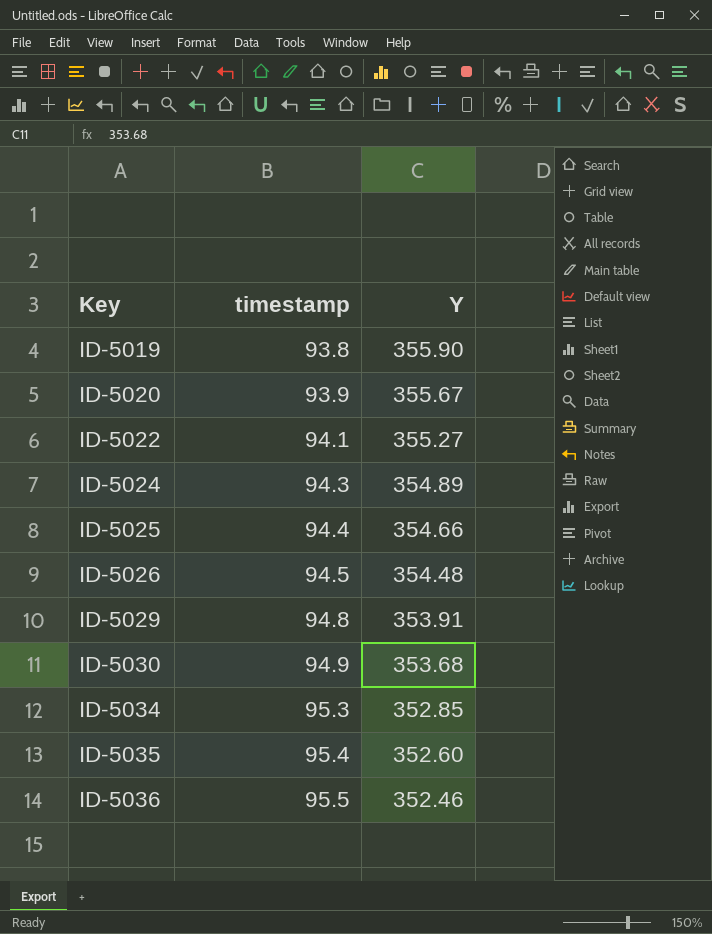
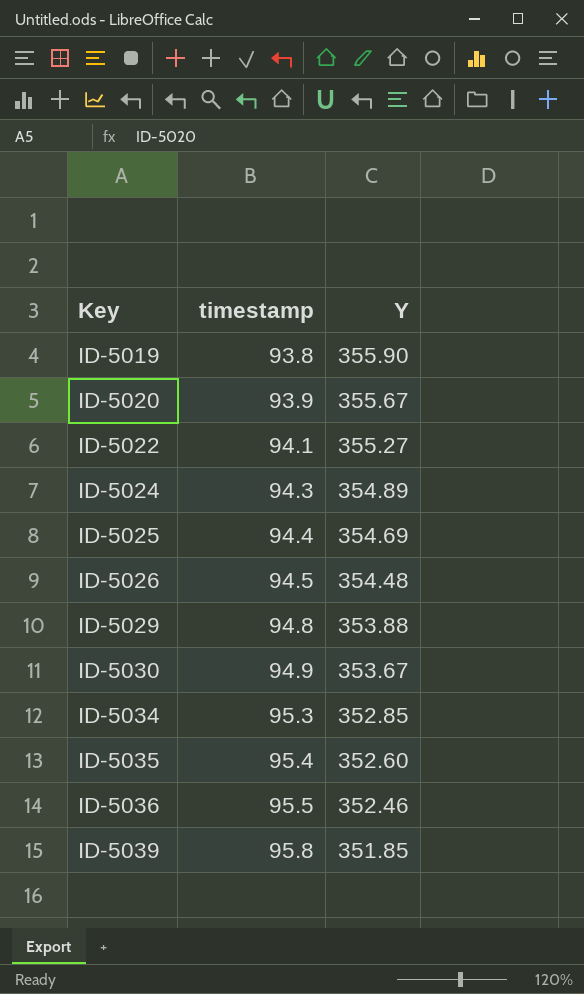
ID-5025 | Y: 354.66 -> 354.69
ID-5029 | Y: 353.91 -> 353.88
ID-5030 | Y: 353.68 -> 353.67
row ID-5039: none -> 95.8 | 351.85

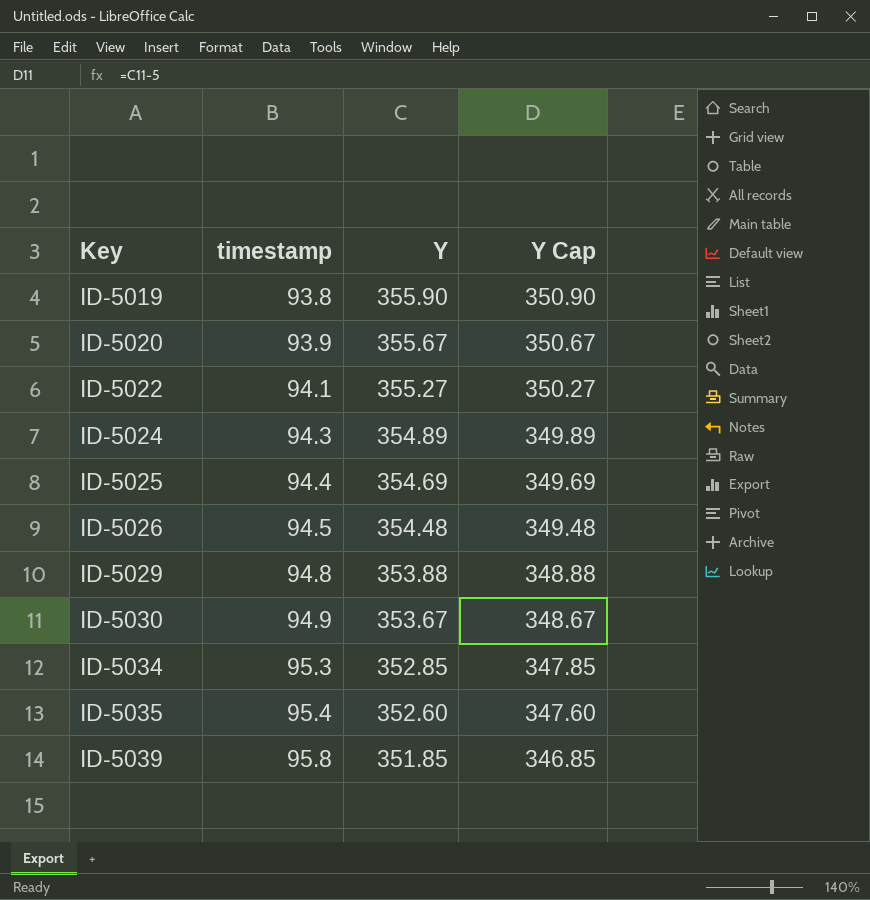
column Y Cap | formula: none -> [Y] - 5
row ID-5036: 95.5 | 352.46 -> none

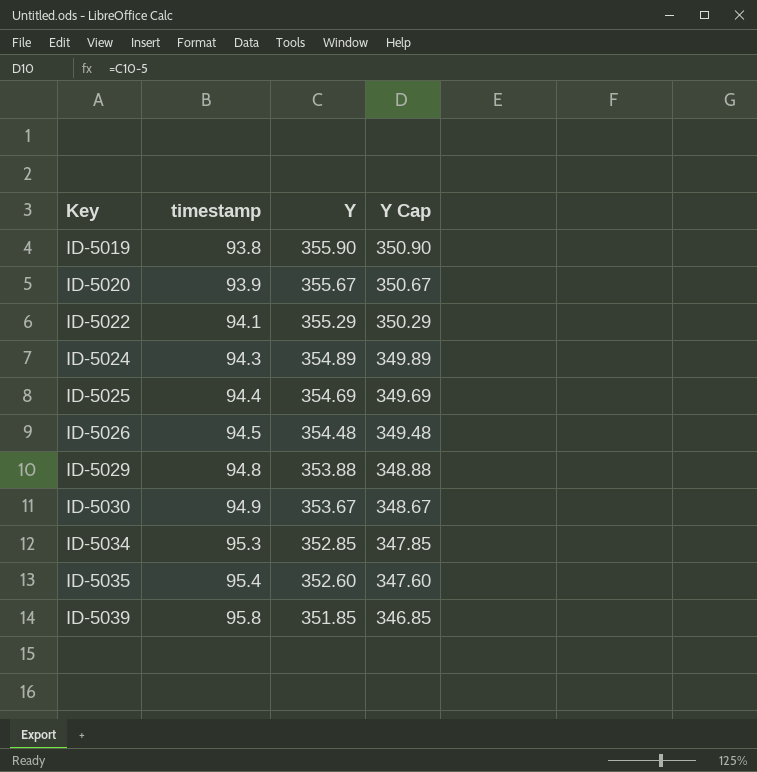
ID-5022 | Y: 355.27 -> 355.29
ID-5022 | Y Cap: 350.27 -> 350.29

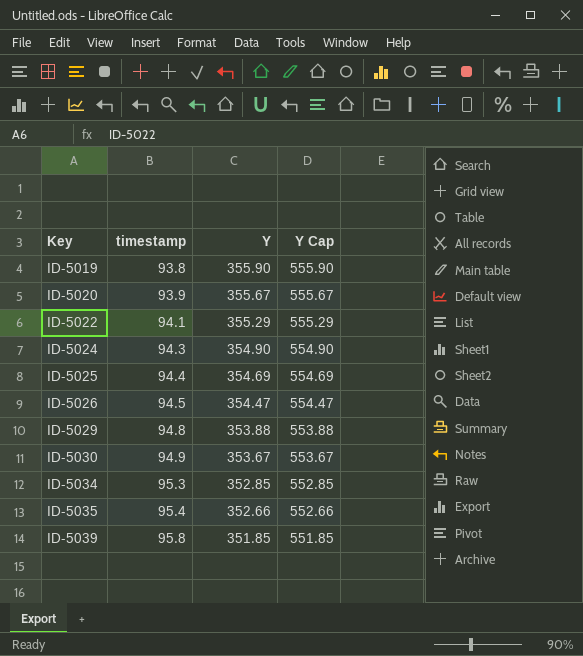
column Y Cap | formula: [Y] - 5 -> [Y] + 200
ID-5024 | Y: 354.89 -> 354.90
ID-5026 | Y: 354.48 -> 354.47
ID-5035 | Y: 352.60 -> 352.66

